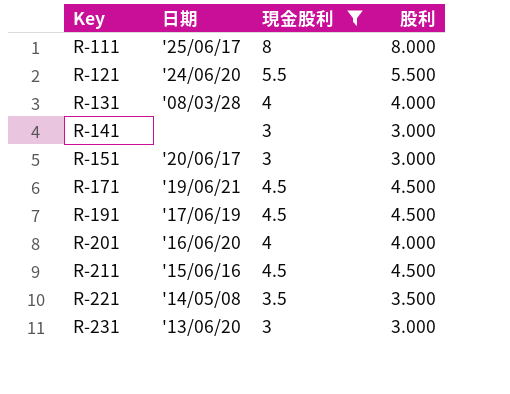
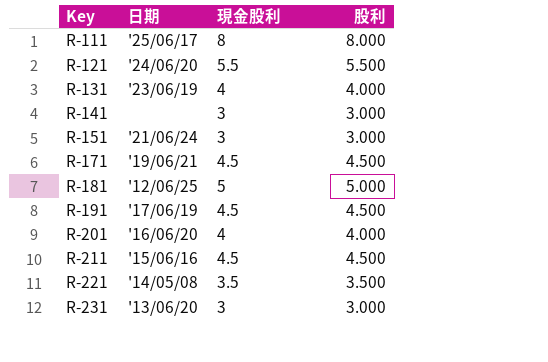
filter: 現金股利 != 5 -> none
R-131 | 日期: '08/03/28 -> '23/06/19
R-151 | 日期: '20/06/17 -> '21/06/24

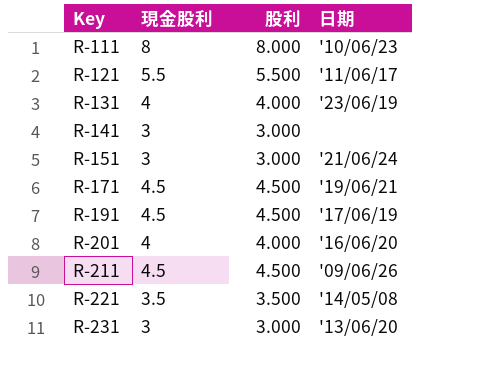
column 日期 | position: 2 -> 4
row R-181: '12/06/25 | 5 | 5.000 -> none
R-111 | 日期: '25/06/17 -> '10/06/23
R-121 | 日期: '24/06/20 -> '11/06/17
R-211 | 日期: '15/06/16 -> '09/06/26

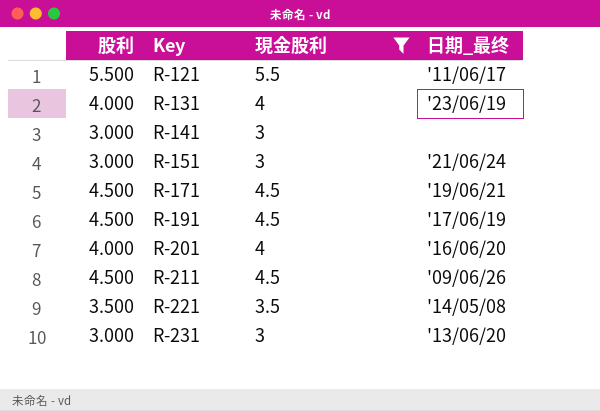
filter: none -> 現金股利 != 8
column 股利 | position: 3 -> 1
column name: 日期 -> 日期_最终

